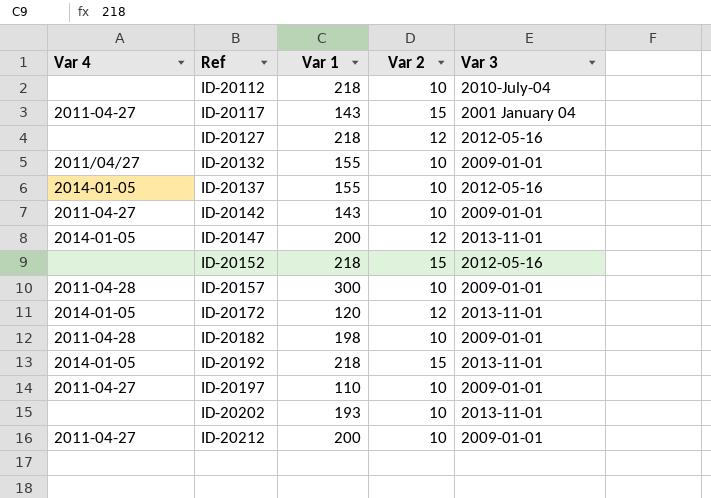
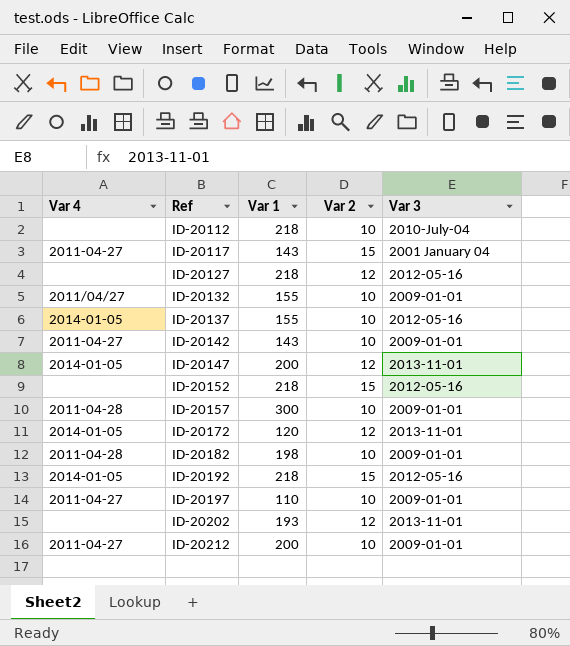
ID-20192 | Var 3: 2013-11-01 -> 2012-05-16
ID-20202 | Var 2: 10 -> 12

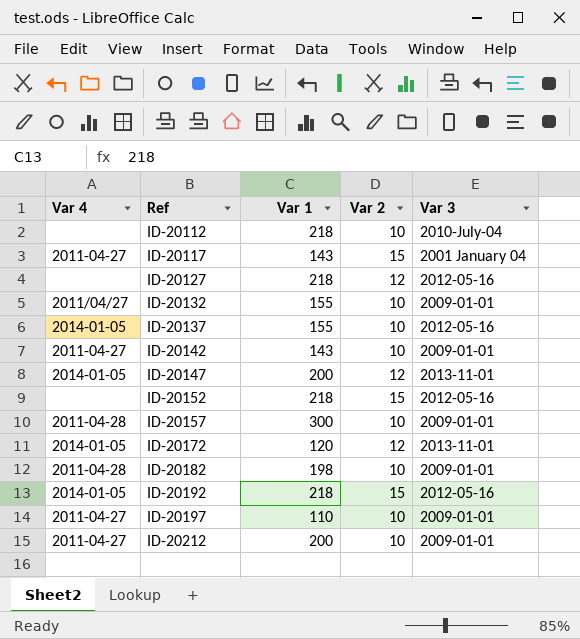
row ID-20202: none | 193 | 12 | 2013-11-01 -> none

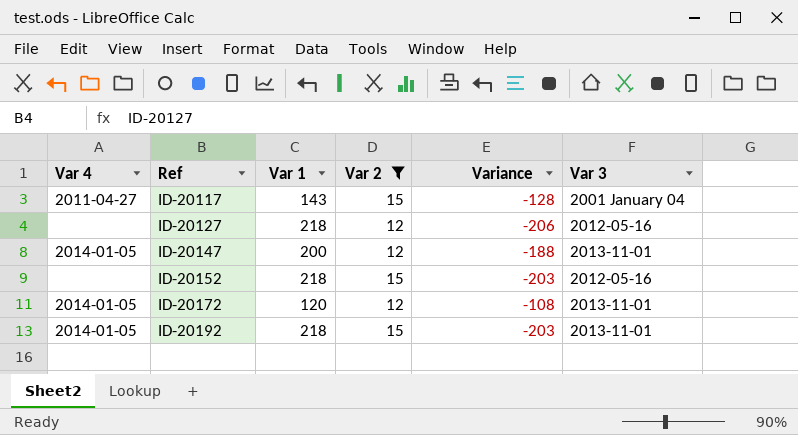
filter: none -> Var 2 != 10
column Variance | formula: none -> [Var 2] - [Var 1]
ID-20192 | Var 3: 2012-05-16 -> 2013-11-01

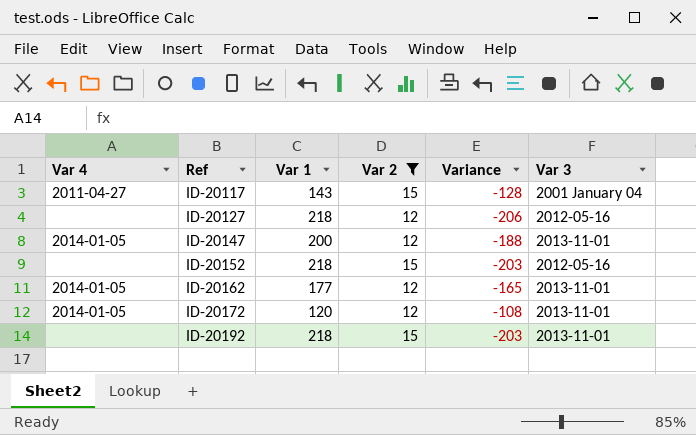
row ID-20162: none -> 2014-01-05 | 177 | 12 | -165 | 2013-11-01
ID-20192 | Var 4: 2014-01-05 -> none

